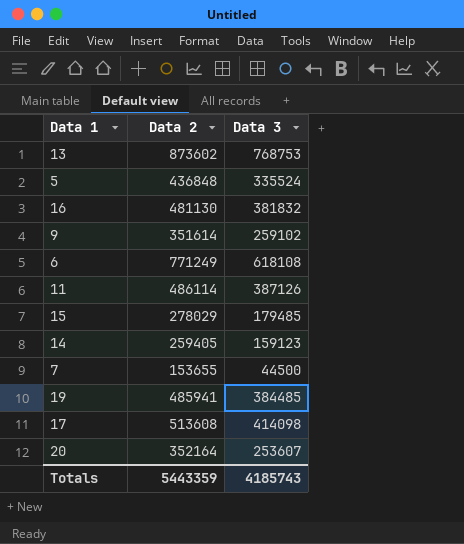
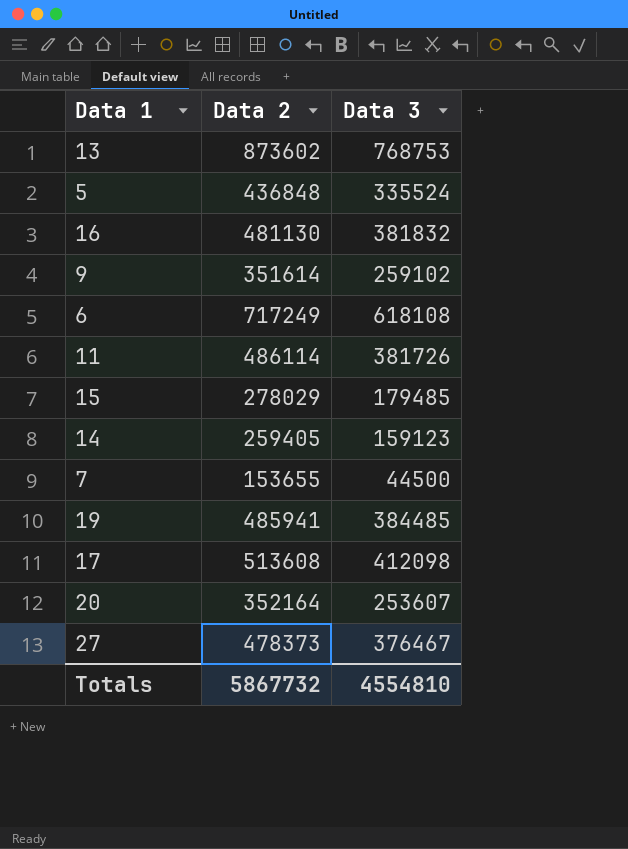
6 | Data 2: 771249 -> 717249
11 | Data 3: 387126 -> 381726
17 | Data 3: 414098 -> 412098
row 27: none -> 478373 | 376467
Totals | Data 2: 5443359 -> 5867732
Totals | Data 3: 4185743 -> 4554810

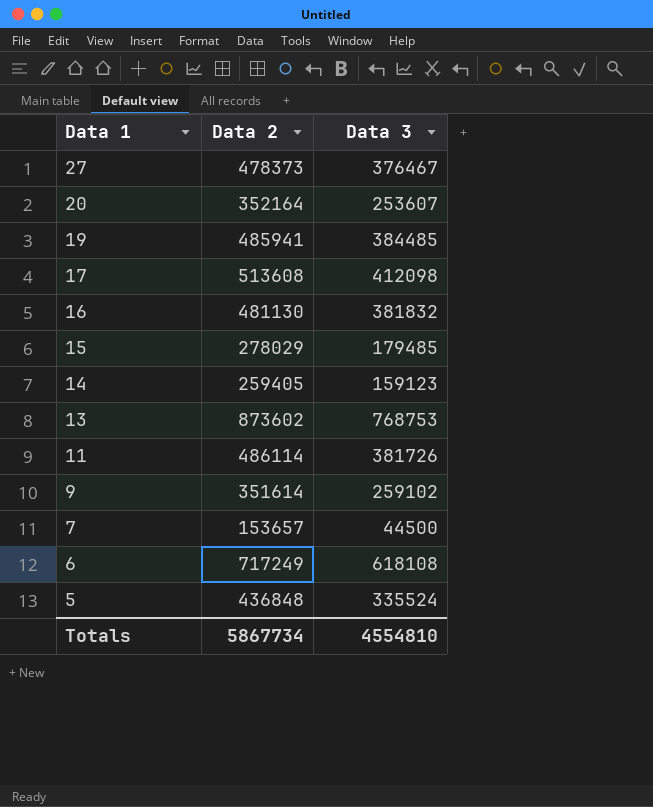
row order: none -> Data 1 descending
7 | Data 2: 153655 -> 153657
Totals | Data 2: 5867732 -> 5867734

